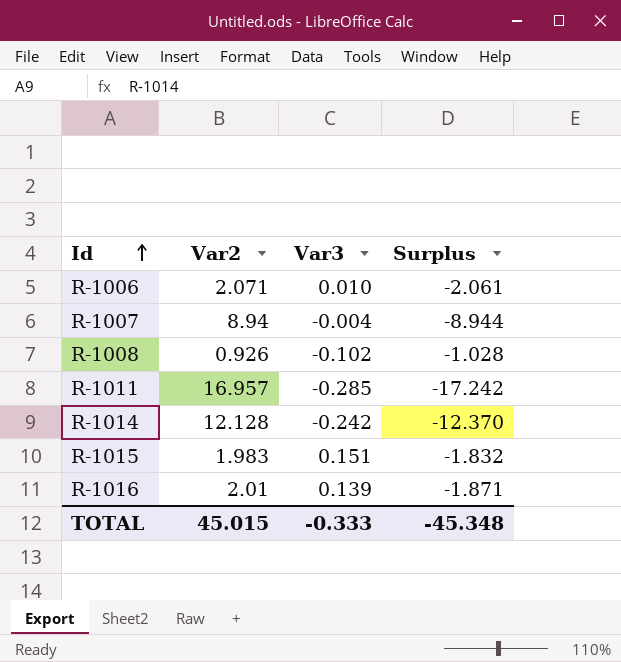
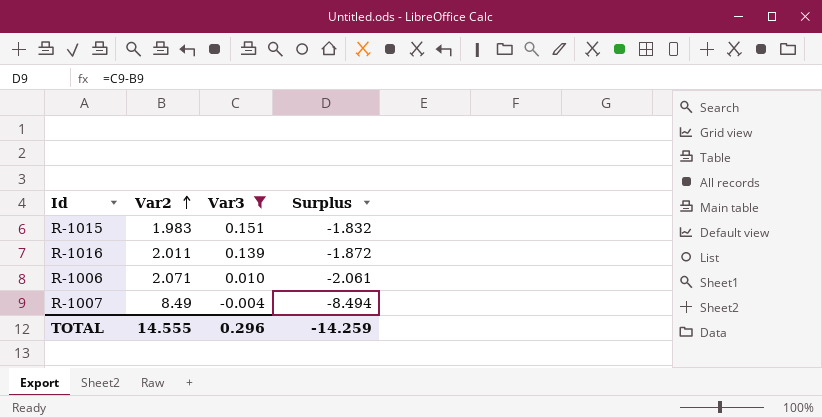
filter: none -> Var3 >= -0.004
row order: Id ascending -> Var2 ascending
R-1016 | Var2: 2.01 -> 2.011
R-1016 | Surplus: -1.871 -> -1.872
R-1007 | Var2: 8.94 -> 8.49
R-1007 | Surplus: -8.944 -> -8.494
TOTAL | Var2: 45.015 -> 14.555
TOTAL | Var3: -0.333 -> 0.296
TOTAL | Surplus: -45.348 -> -14.259

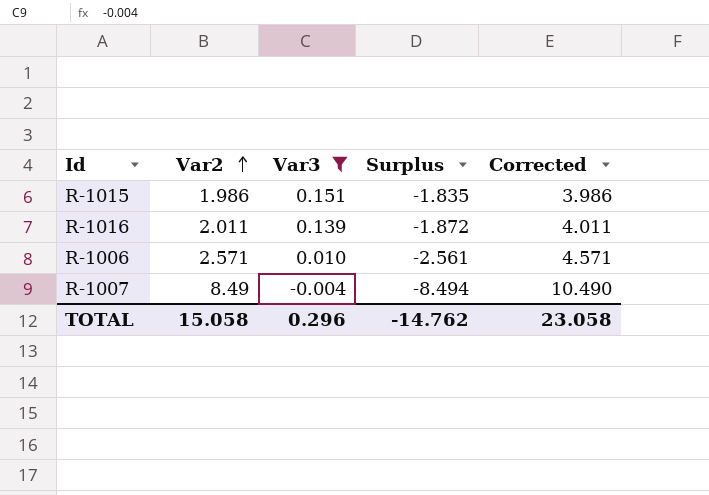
column Corrected | formula: none -> [Var2] + 2
R-1015 | Var2: 1.983 -> 1.986
R-1015 | Surplus: -1.832 -> -1.835
R-1006 | Var2: 2.071 -> 2.571
R-1006 | Surplus: -2.061 -> -2.561
TOTAL | Var2: 14.555 -> 15.058
TOTAL | Surplus: -14.259 -> -14.762

